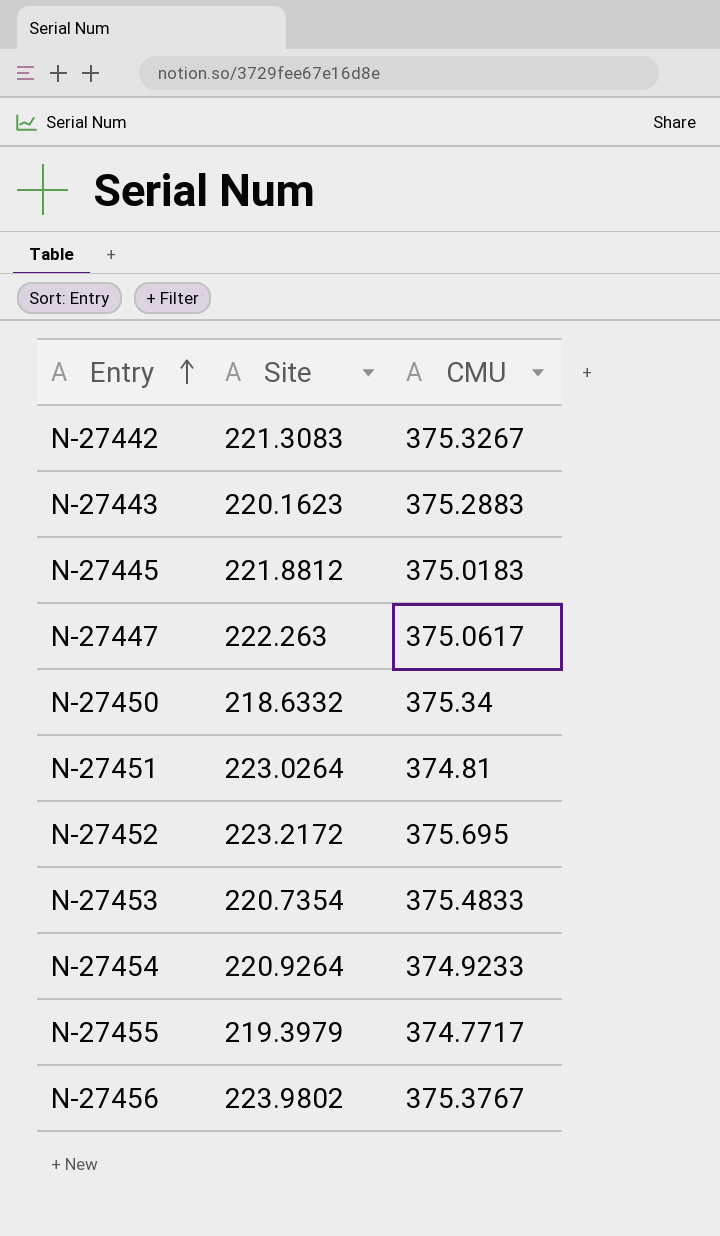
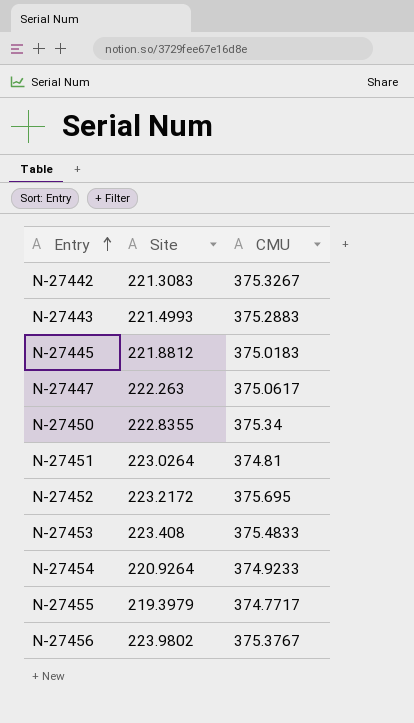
N-27443 | Site: 220.1623 -> 221.4993
N-27450 | Site: 218.6332 -> 222.8355
N-27453 | Site: 220.7354 -> 223.408

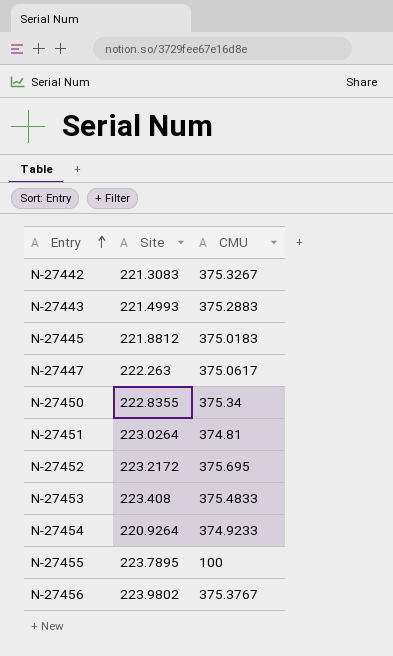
N-27455 | Site: 219.3979 -> 223.7895
N-27455 | CMU: 374.7717 -> 100

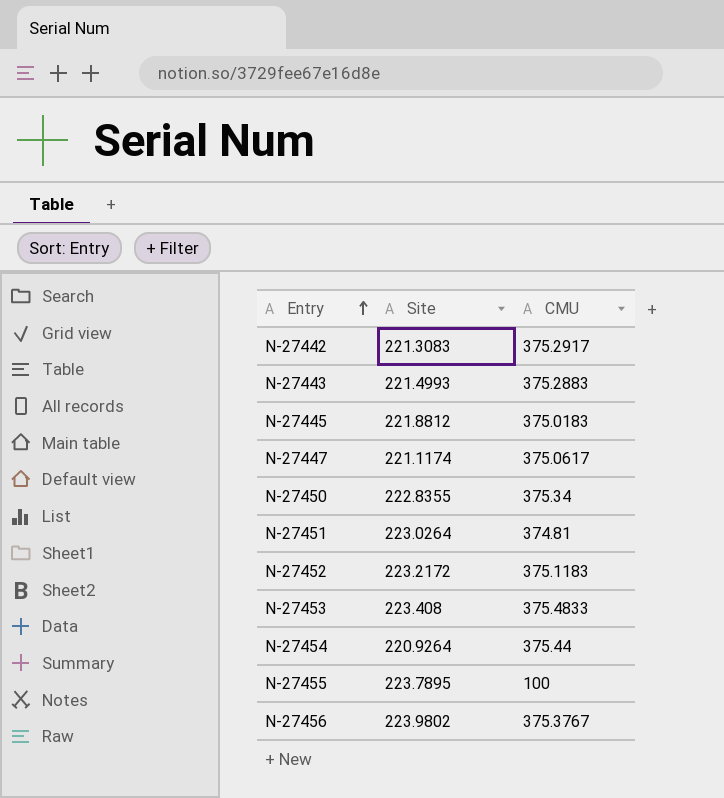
N-27442 | CMU: 375.3267 -> 375.2917
N-27447 | Site: 222.263 -> 221.1174
N-27452 | CMU: 375.695 -> 375.1183
N-27454 | CMU: 374.9233 -> 375.44

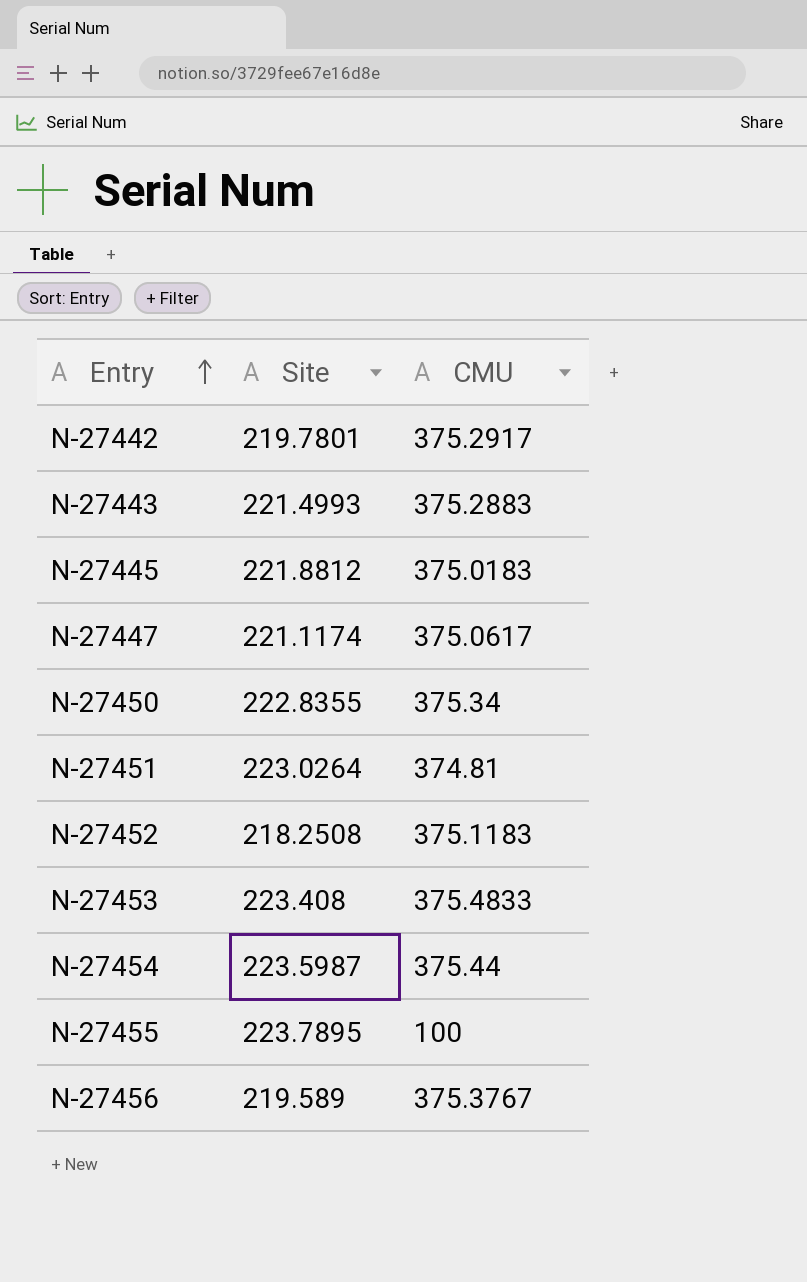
N-27442 | Site: 221.3083 -> 219.7801
N-27452 | Site: 223.2172 -> 218.2508
N-27454 | Site: 220.9264 -> 223.5987
N-27456 | Site: 223.9802 -> 219.589

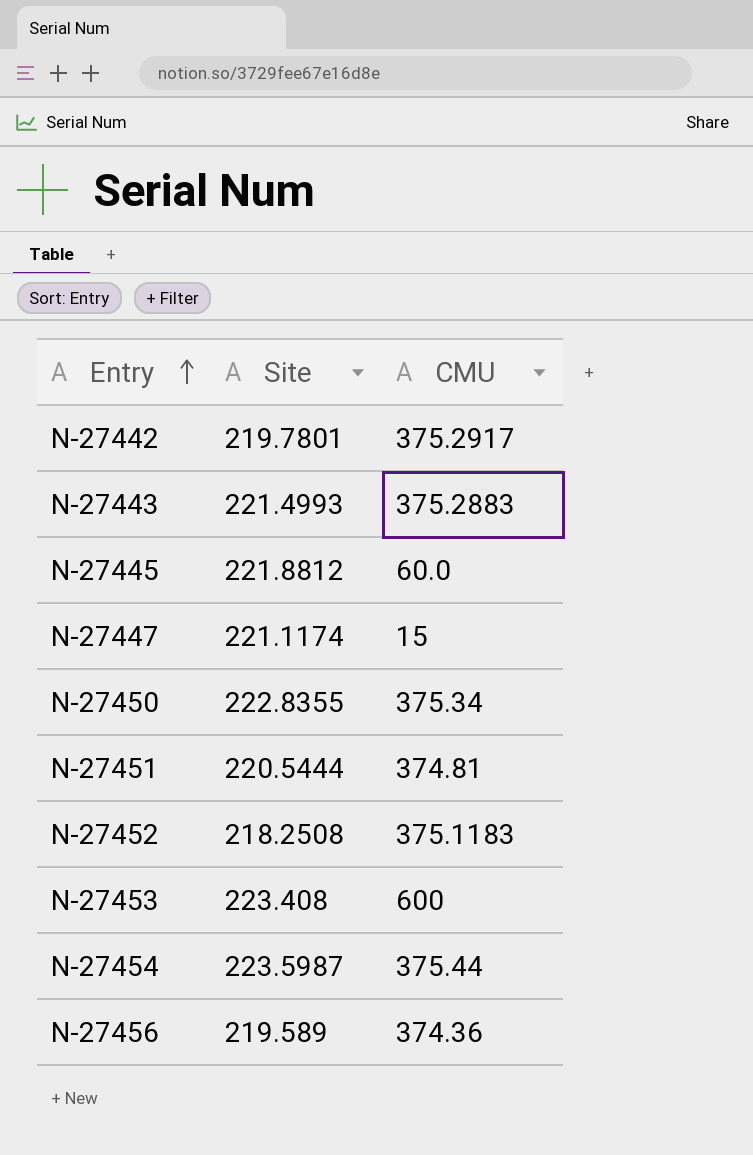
row N-27455: 223.7895 | 100 -> none
N-27445 | CMU: 375.0183 -> 60.0
N-27447 | CMU: 375.0617 -> 15
N-27451 | Site: 223.0264 -> 220.5444
N-27453 | CMU: 375.4833 -> 600
N-27456 | CMU: 375.3767 -> 374.36

